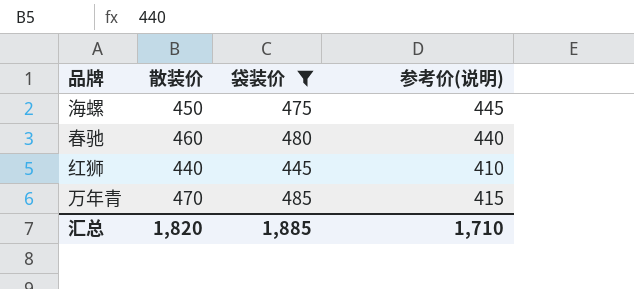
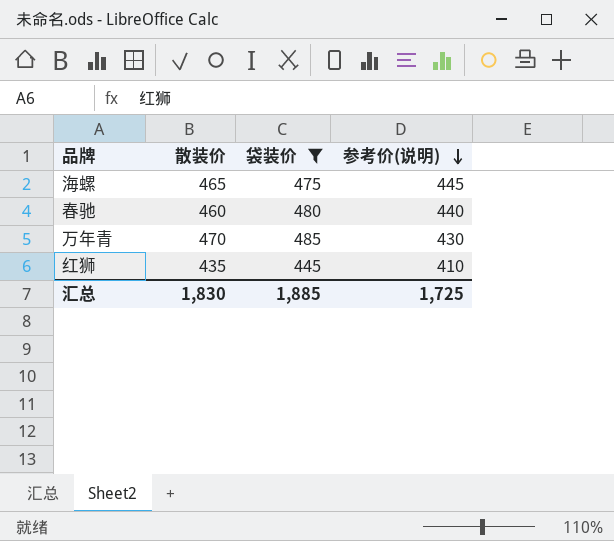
row order: none -> 参考价(说明) descending
海螺 | 散装价: 450 -> 465
万年青 | 参考价(说明): 415 -> 430
红狮 | 散装价: 440 -> 435
汇总 | 散装价: 1,820 -> 1,830
汇总 | 参考价(说明): 1,710 -> 1,725

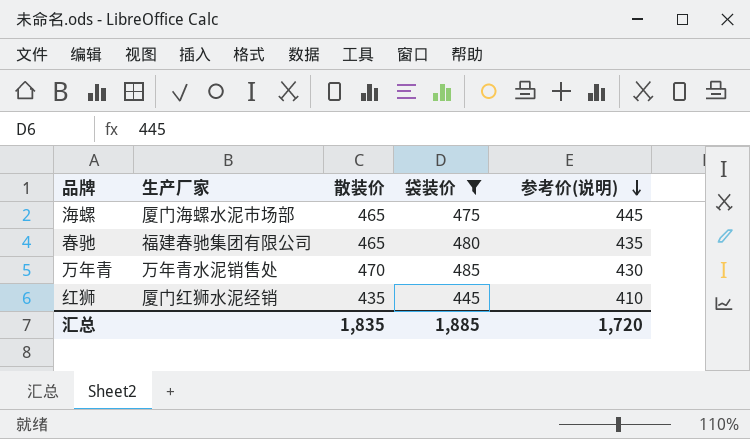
column 生产厂家 | position: none -> 2
春驰 | 散装价: 460 -> 465
春驰 | 参考价(说明): 440 -> 435
汇总 | 散装价: 1,830 -> 1,835
汇总 | 参考价(说明): 1,725 -> 1,720

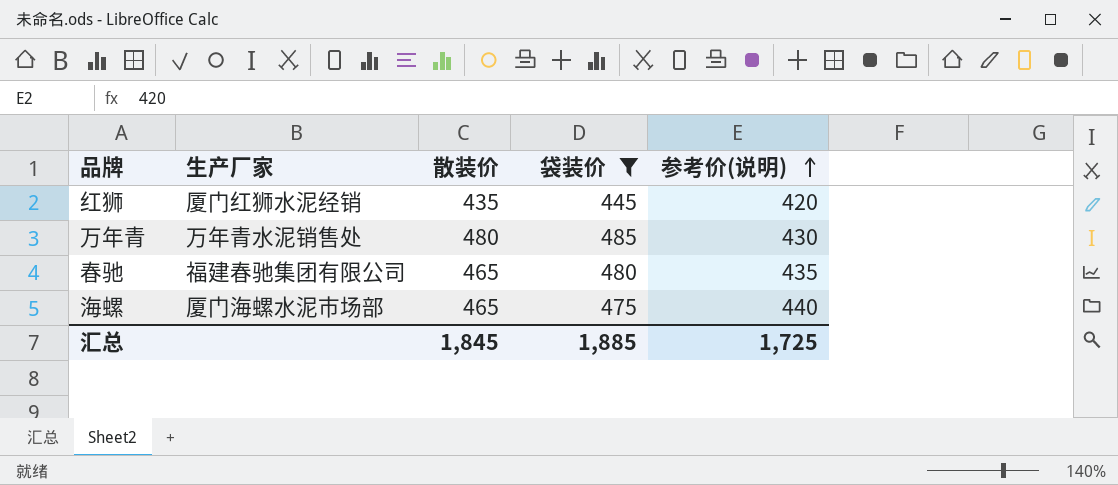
row order: 参考价(说明) descending -> 参考价(说明) ascending
红狮 | 参考价(说明): 410 -> 420
万年青 | 散装价: 470 -> 480
海螺 | 参考价(说明): 445 -> 440
汇总 | 散装价: 1,835 -> 1,845
汇总 | 参考价(说明): 1,720 -> 1,725

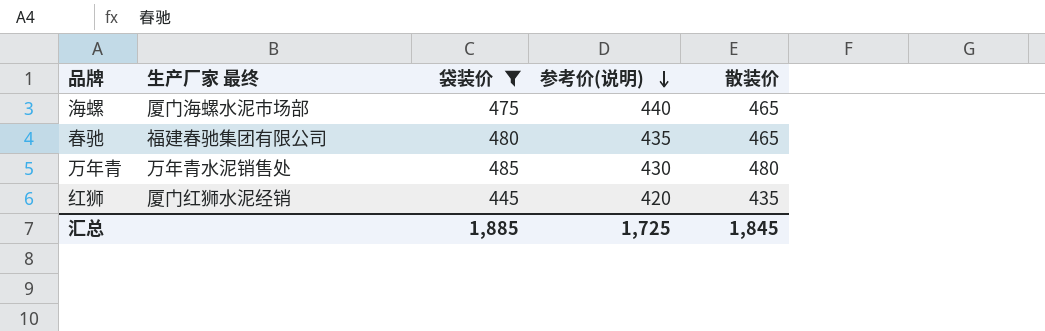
row order: 参考价(说明) ascending -> 参考价(说明) descending
column name: 生产厂家 -> 生产厂家 最终
column 散装价 | position: 3 -> 5

